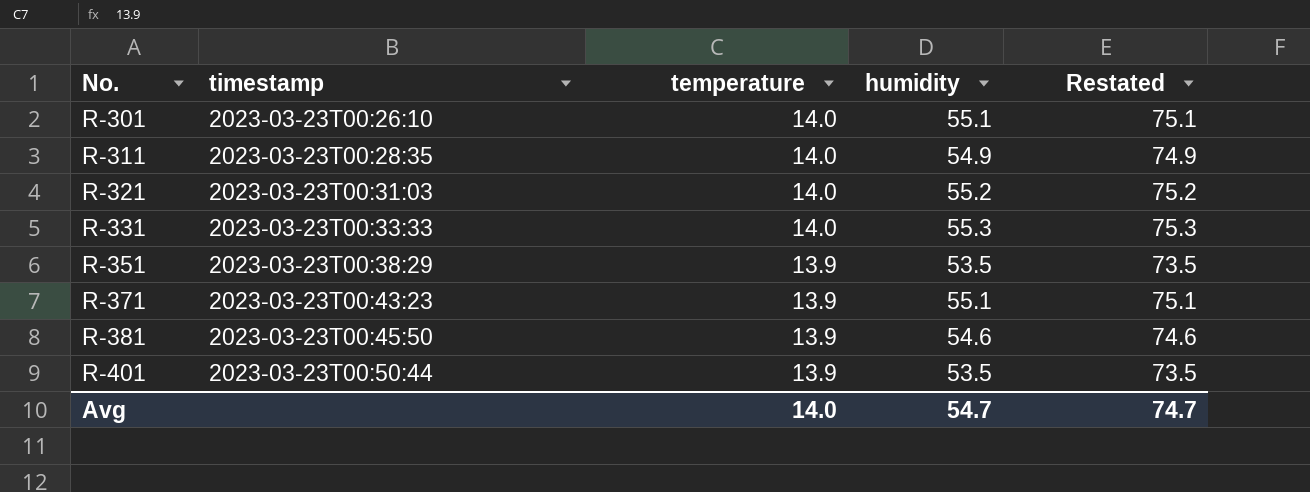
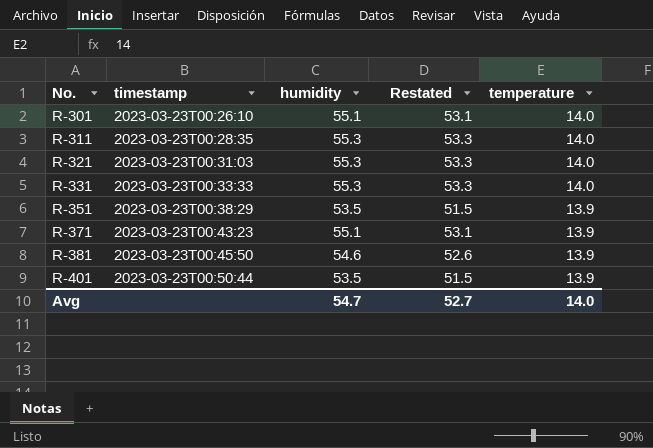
column Restated | formula: [humidity] + 20 -> [humidity] - 2
column temperature | position: 3 -> 5
R-311 | humidity: 54.9 -> 55.3
R-321 | humidity: 55.2 -> 55.3
Avg | Restated: 74.7 -> 52.7

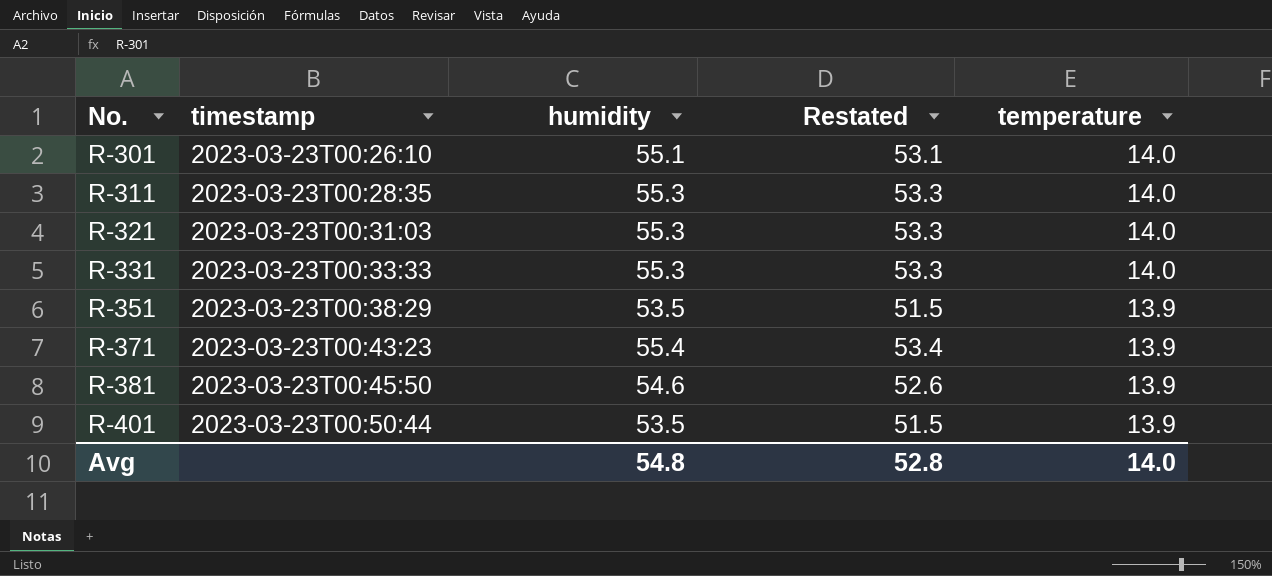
R-371 | humidity: 55.1 -> 55.4
R-371 | Restated: 53.1 -> 53.4
Avg | humidity: 54.7 -> 54.8
Avg | Restated: 52.7 -> 52.8

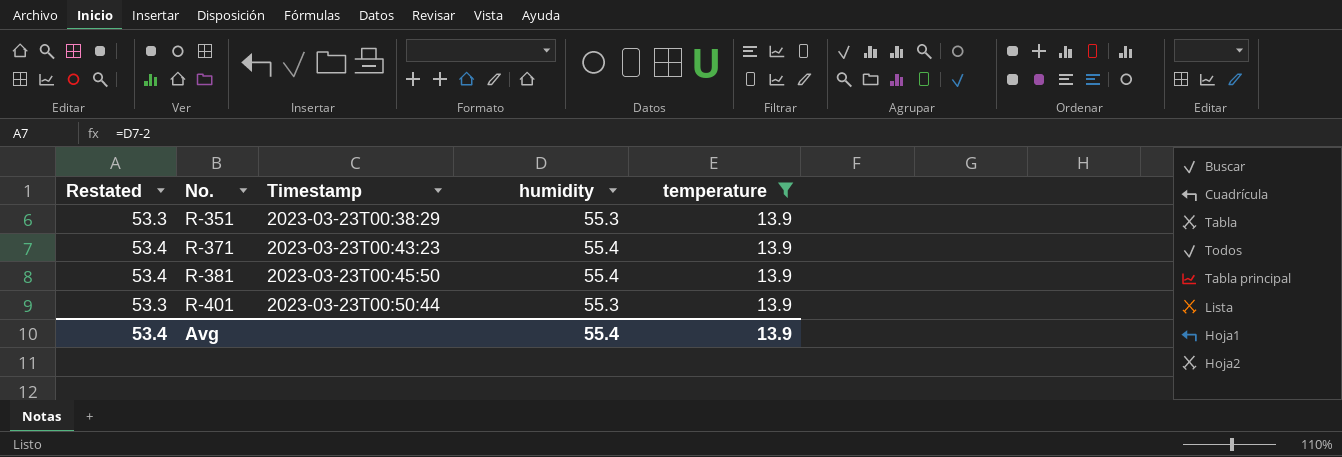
filter: none -> temperature = 13.9
column Restated | position: 4 -> 1
column name: timestamp -> Timestamp
R-351 | Restated: 51.5 -> 53.3
R-351 | humidity: 53.5 -> 55.3
R-381 | Restated: 52.6 -> 53.4
R-381 | humidity: 54.6 -> 55.4
R-401 | Restated: 51.5 -> 53.3
R-401 | humidity: 53.5 -> 55.3
Avg | Restated: 52.8 -> 53.4
Avg | humidity: 54.8 -> 55.4
Avg | temperature: 14.0 -> 13.9

